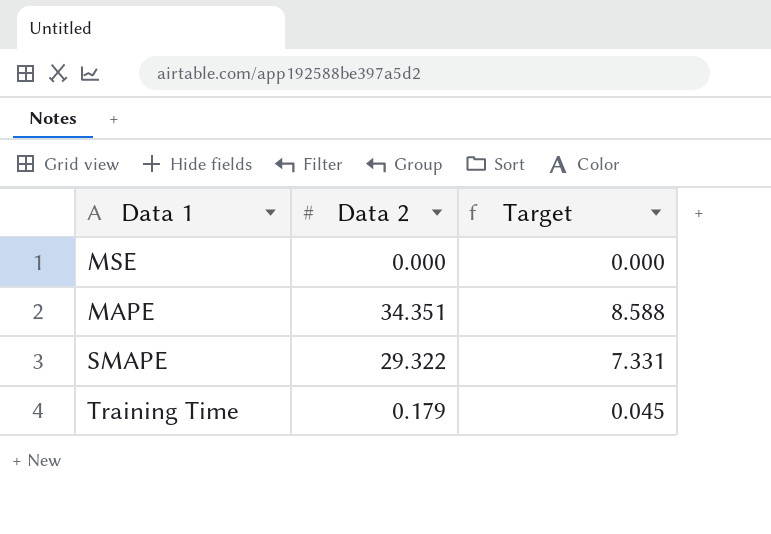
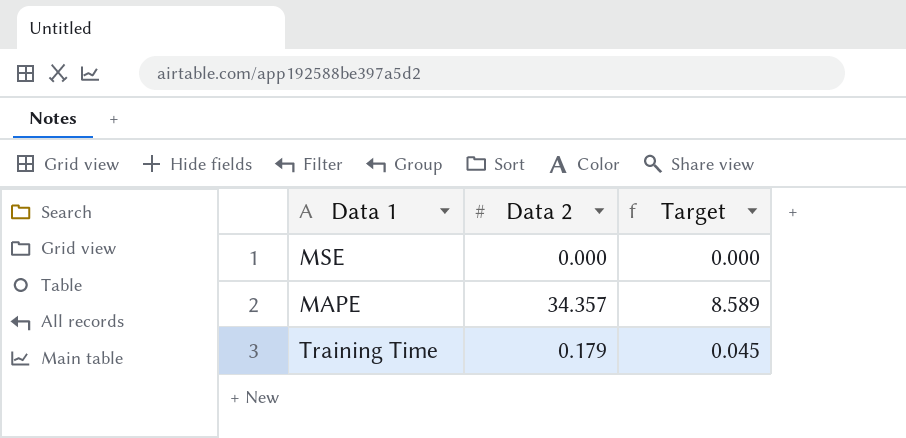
row SMAPE: 29.322 | 7.331 -> none
MAPE | Data 2: 34.351 -> 34.357
MAPE | Target: 8.588 -> 8.589

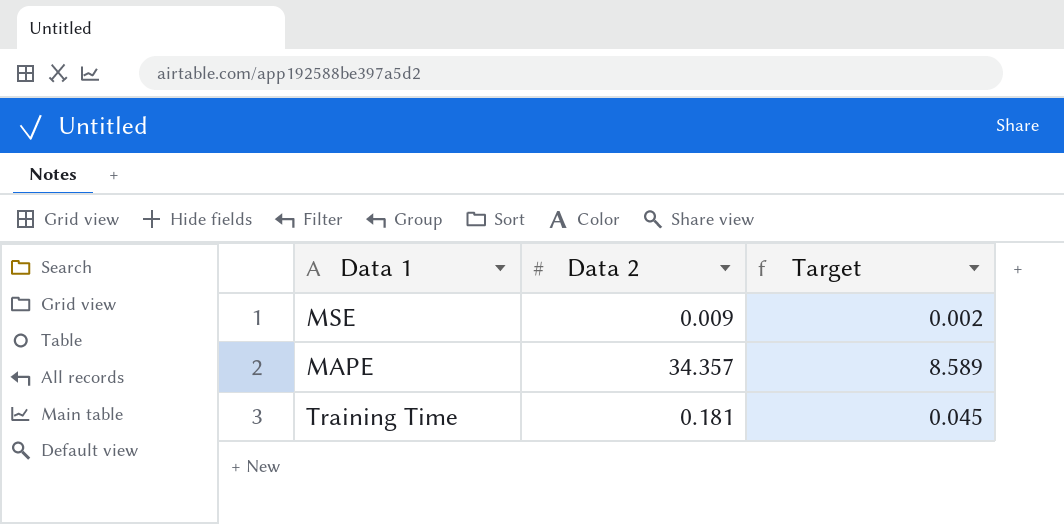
MSE | Data 2: 0.000 -> 0.009
MSE | Target: 0.000 -> 0.002
Training Time | Data 2: 0.179 -> 0.181

